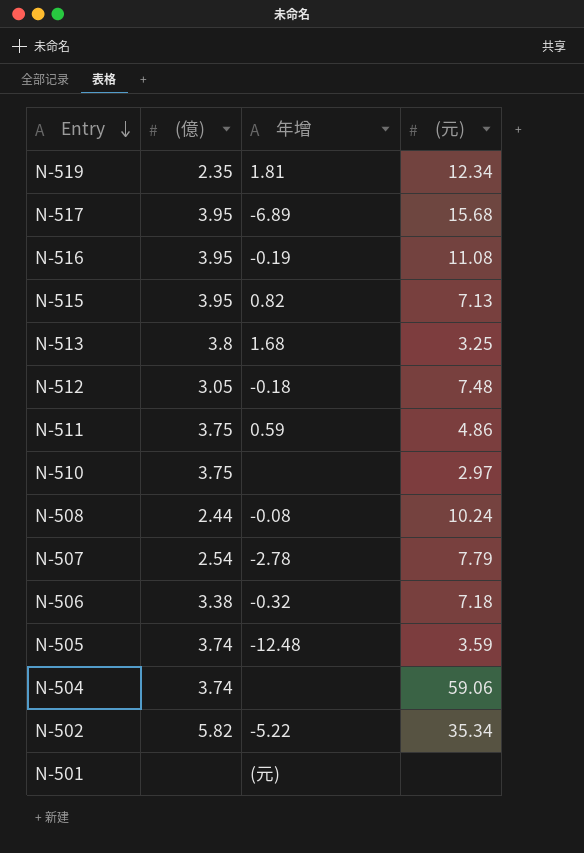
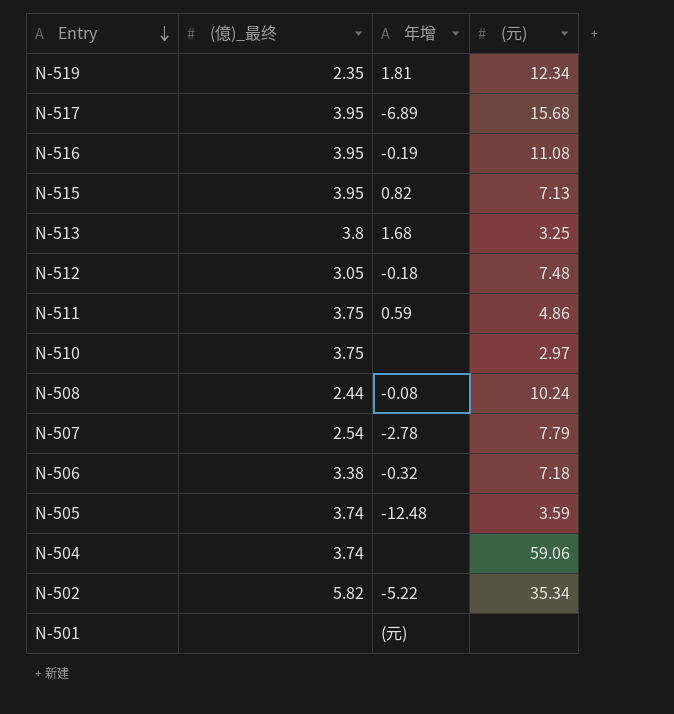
column name: (億) -> (億)_最终

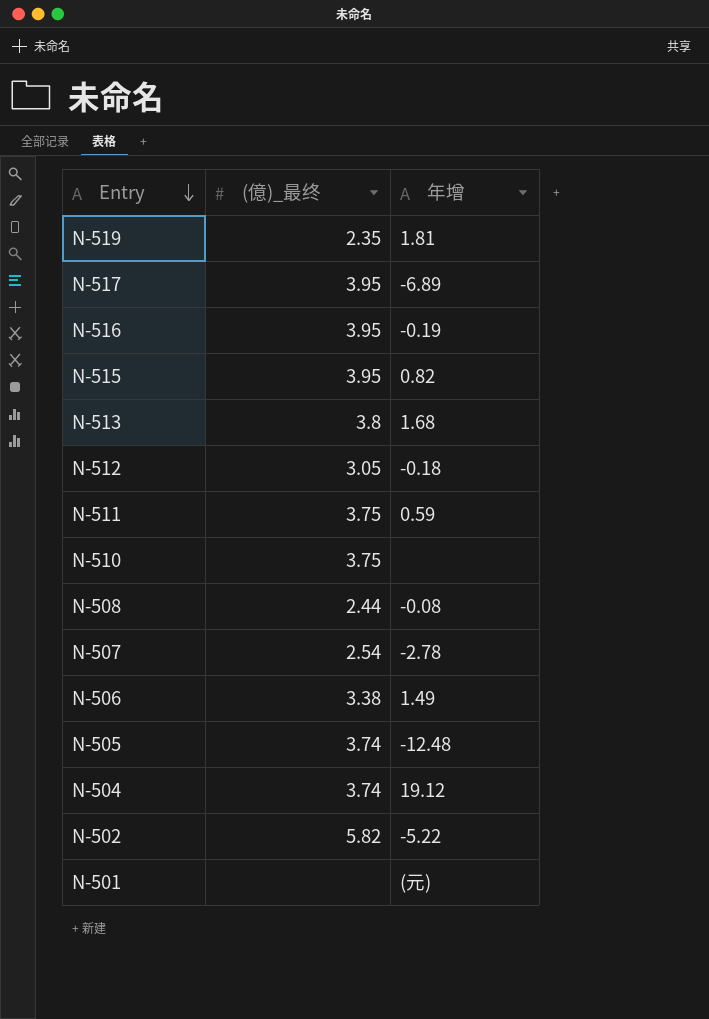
column (元) | position: 4 -> none
N-506 | 年增: -0.32 -> 1.49
N-504 | 年增: none -> 19.12

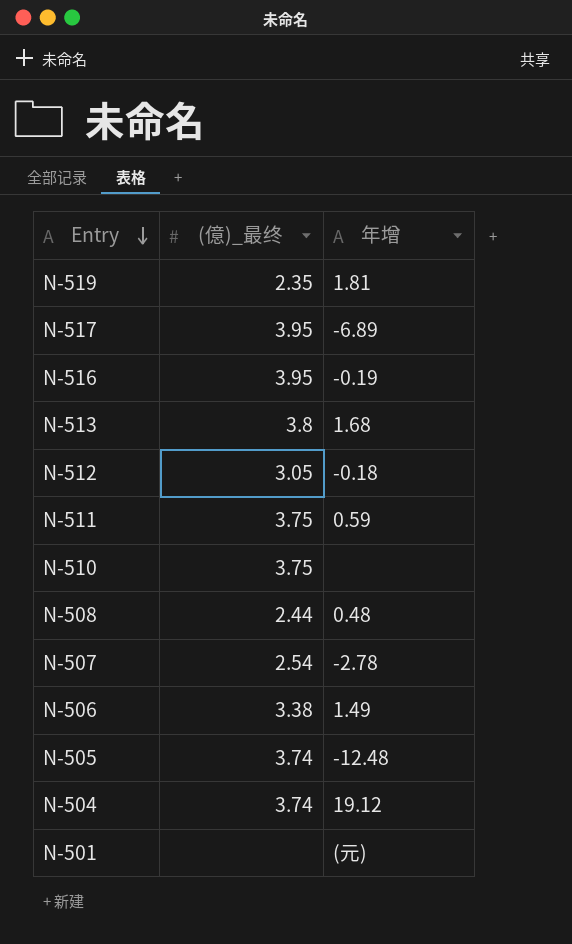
row N-515: 3.95 | 0.82 -> none
row N-502: 5.82 | -5.22 -> none
N-508 | 年增: -0.08 -> 0.48

